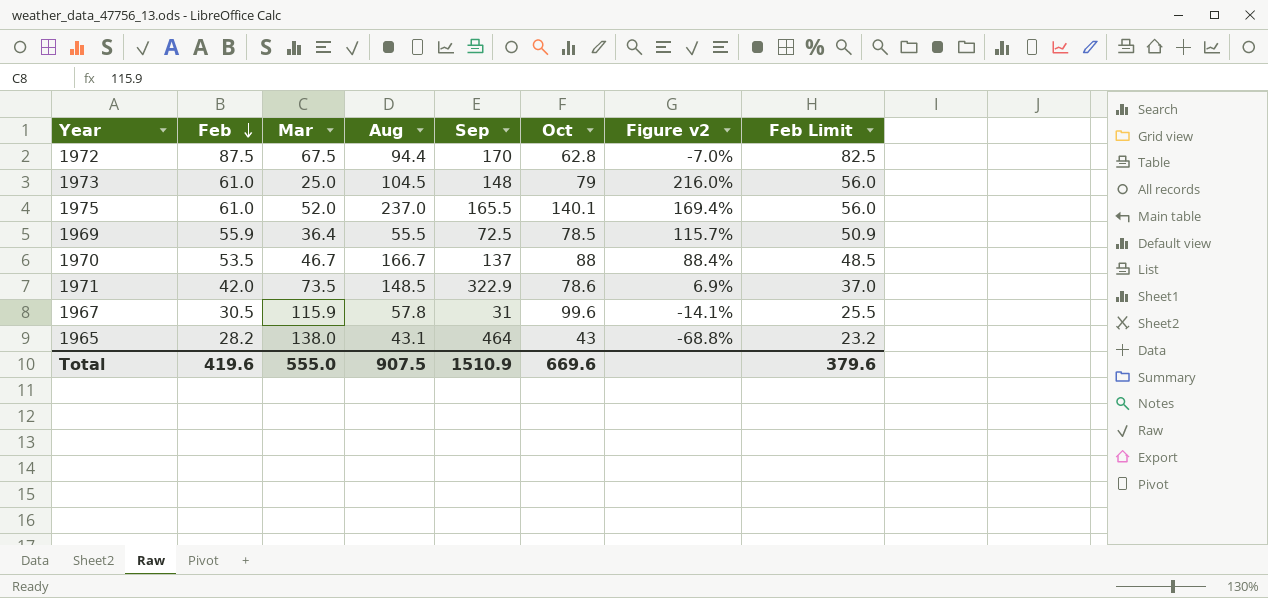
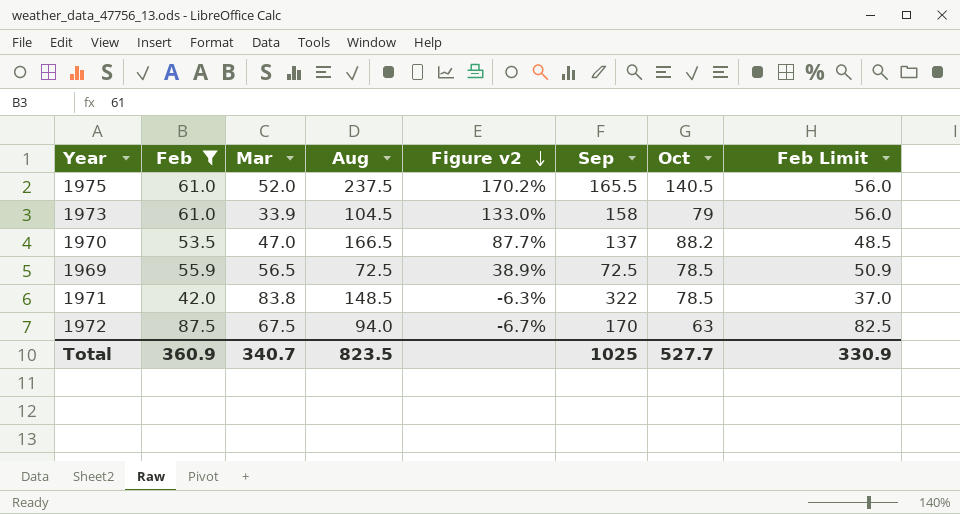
filter: none -> Feb >= 42.0
row order: Feb descending -> Figure v2 descending
column Figure v2 | position: 7 -> 5
1975 | Aug: 237.0 -> 237.5
1975 | Figure v2: 169.4% -> 170.2%
1975 | Oct: 140.1 -> 140.5
1973 | Mar: 25.0 -> 33.9
1973 | Figure v2: 216.0% -> 133.0%
1973 | Sep: 148 -> 158
1970 | Mar: 46.7 -> 47.0
1970 | Aug: 166.7 -> 166.5
1970 | Figure v2: 88.4% -> 87.7%
1970 | Oct: 88 -> 88.2
1969 | Mar: 36.4 -> 56.5
1969 | Aug: 55.5 -> 72.5
1969 | Figure v2: 115.7% -> 38.9%
1971 | Mar: 73.5 -> 83.8
1971 | Figure v2: 6.9% -> -6.3%
1971 | Sep: 322.9 -> 322
1971 | Oct: 78.6 -> 78.5
1972 | Aug: 94.4 -> 94.0
1972 | Figure v2: -7.0% -> -6.7%
1972 | Oct: 62.8 -> 63
Total | Feb: 419.6 -> 360.9
Total | Mar: 555.0 -> 340.7
Total | Aug: 907.5 -> 823.5
Total | Sep: 1510.9 -> 1025
Total | Oct: 669.6 -> 527.7
Total | Feb Limit: 379.6 -> 330.9

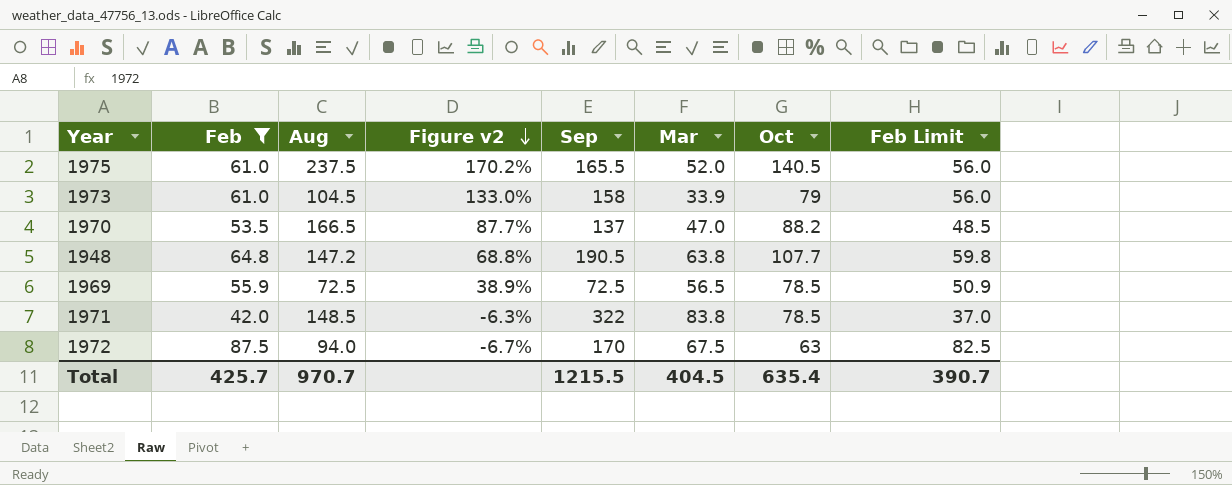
column Mar | position: 3 -> 6
row 1948: none -> 64.8 | 147.2 | 68.8% | 190.5 | 63.8 | 107.7 | 59.8
Total | Feb: 360.9 -> 425.7
Total | Aug: 823.5 -> 970.7
Total | Sep: 1025 -> 1215.5
Total | Mar: 340.7 -> 404.5
Total | Oct: 527.7 -> 635.4
Total | Feb Limit: 330.9 -> 390.7

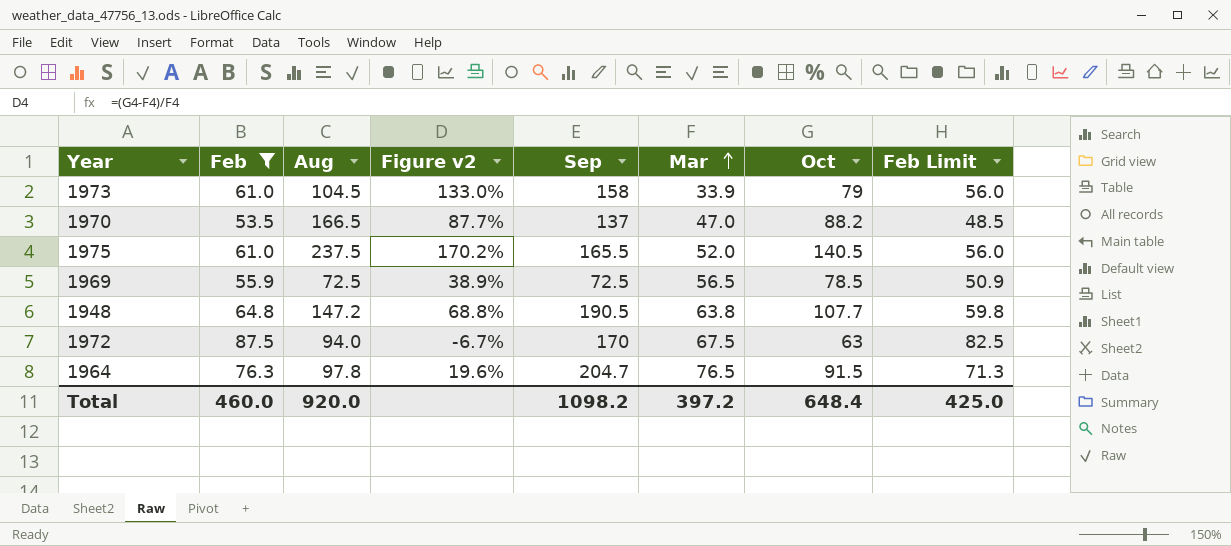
row order: Figure v2 descending -> Mar ascending
row 1971: 42.0 | 148.5 | -6.3% | 322 | 83.8 | 78.5 | 37.0 -> none
row 1964: none -> 76.3 | 97.8 | 19.6% | 204.7 | 76.5 | 91.5 | 71.3
Total | Feb: 425.7 -> 460.0
Total | Aug: 970.7 -> 920.0
Total | Sep: 1215.5 -> 1098.2
Total | Mar: 404.5 -> 397.2
Total | Oct: 635.4 -> 648.4
Total | Feb Limit: 390.7 -> 425.0

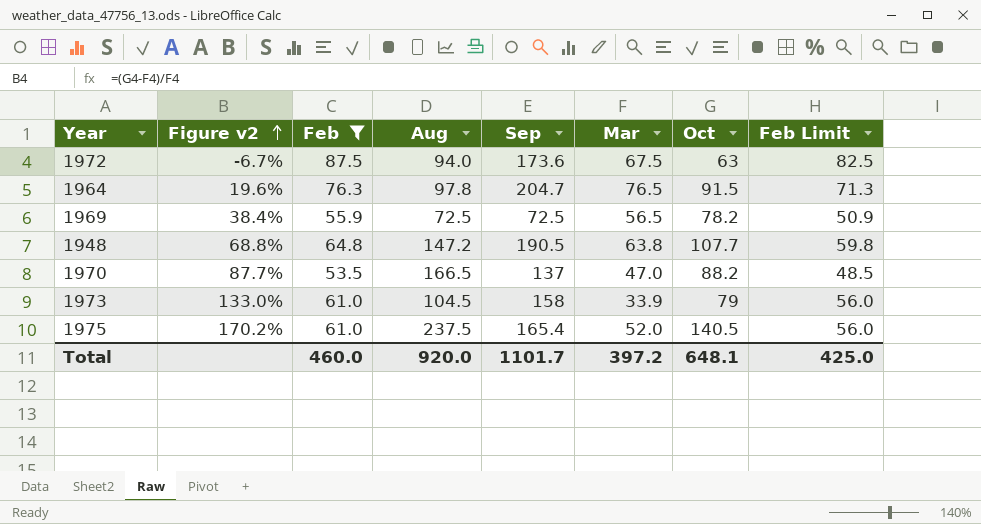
row order: Mar ascending -> Figure v2 ascending
column Figure v2 | position: 4 -> 2
1972 | Sep: 170 -> 173.6
1969 | Figure v2: 38.9% -> 38.4%
1969 | Oct: 78.5 -> 78.2
1975 | Sep: 165.5 -> 165.4
Total | Sep: 1098.2 -> 1101.7
Total | Oct: 648.4 -> 648.1

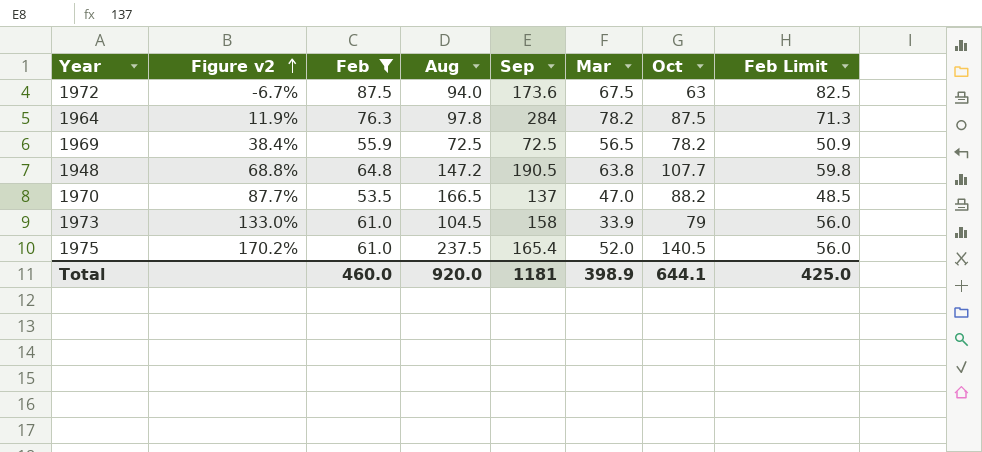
1964 | Figure v2: 19.6% -> 11.9%
1964 | Sep: 204.7 -> 284
1964 | Mar: 76.5 -> 78.2
1964 | Oct: 91.5 -> 87.5
Total | Sep: 1101.7 -> 1181
Total | Mar: 397.2 -> 398.9
Total | Oct: 648.1 -> 644.1

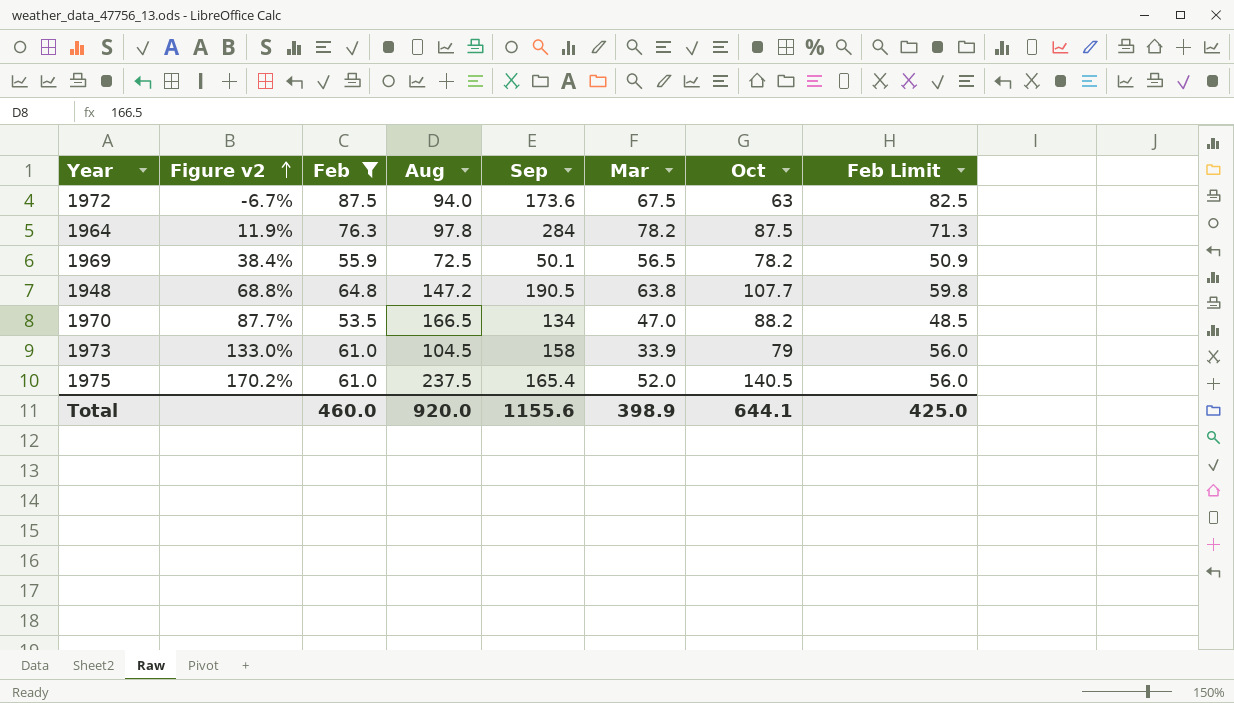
1969 | Sep: 72.5 -> 50.1
1970 | Sep: 137 -> 134
Total | Sep: 1181 -> 1155.6

